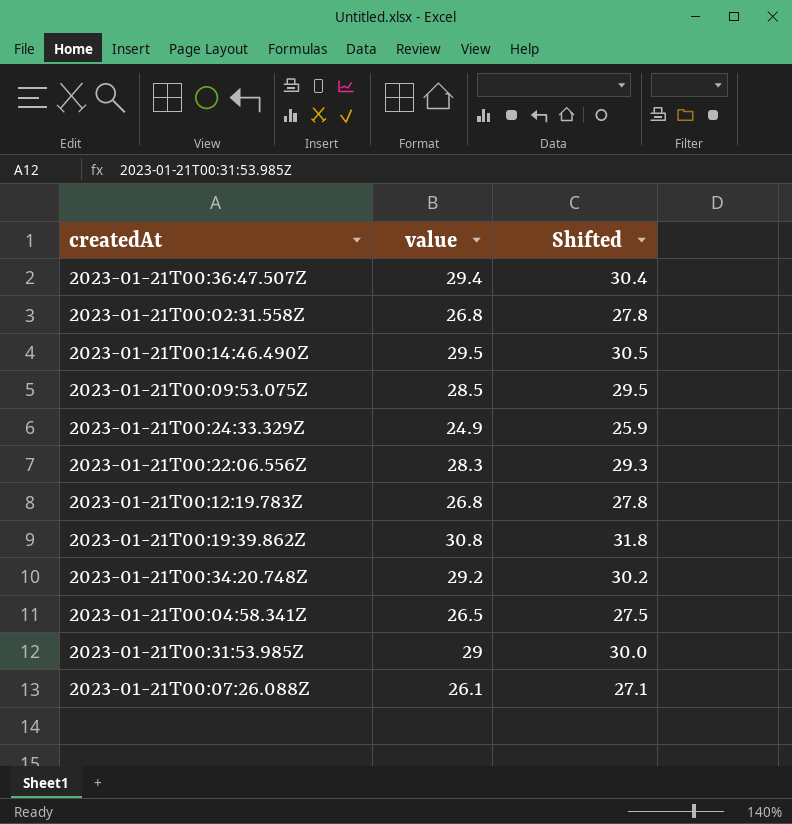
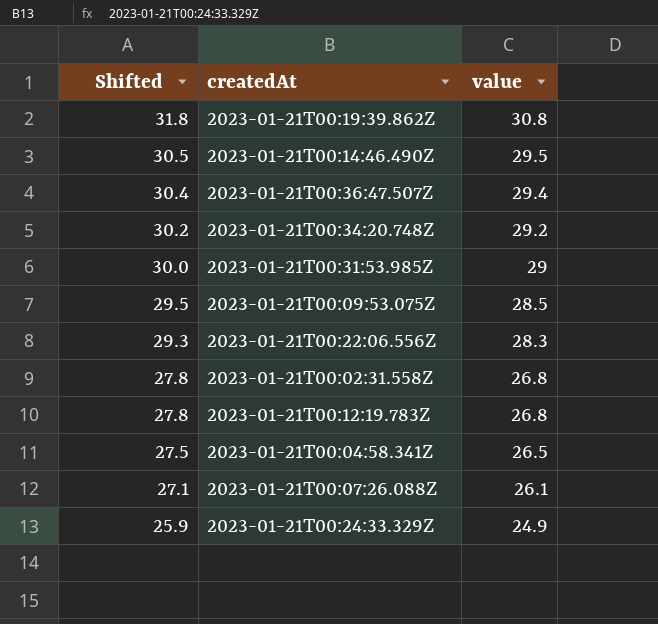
row order: none -> Shifted descending
column Shifted | position: 3 -> 1

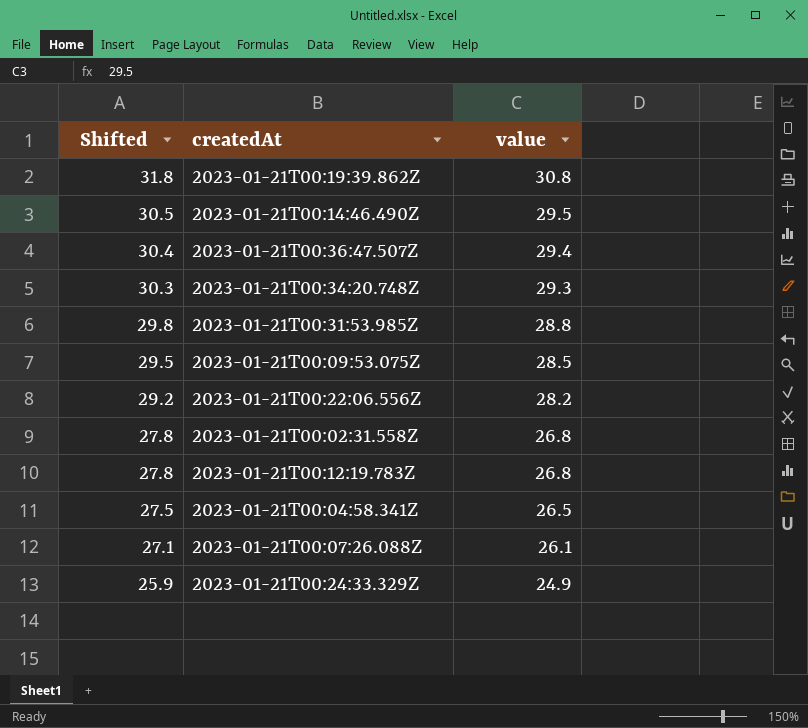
2023-01-21T00:34:20.748Z | Shifted: 30.2 -> 30.3
2023-01-21T00:34:20.748Z | value: 29.2 -> 29.3
2023-01-21T00:31:53.985Z | Shifted: 30.0 -> 29.8
2023-01-21T00:31:53.985Z | value: 29 -> 28.8
2023-01-21T00:22:06.556Z | Shifted: 29.3 -> 29.2
2023-01-21T00:22:06.556Z | value: 28.3 -> 28.2

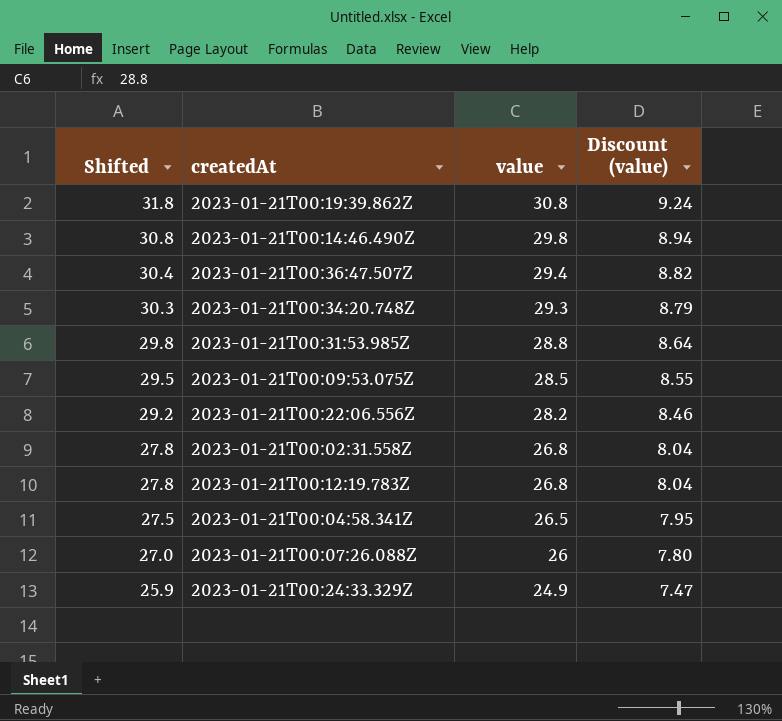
column Discount (value) | formula: none -> [value] * 0.3
2023-01-21T00:14:46.490Z | Shifted: 30.5 -> 30.8
2023-01-21T00:14:46.490Z | value: 29.5 -> 29.8
2023-01-21T00:07:26.088Z | Shifted: 27.1 -> 27.0
2023-01-21T00:07:26.088Z | value: 26.1 -> 26

